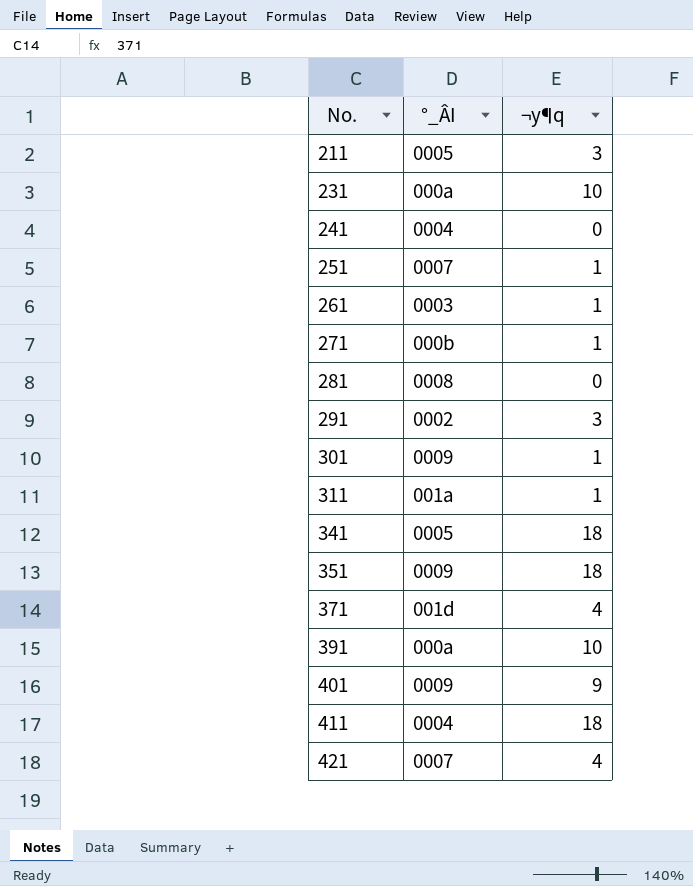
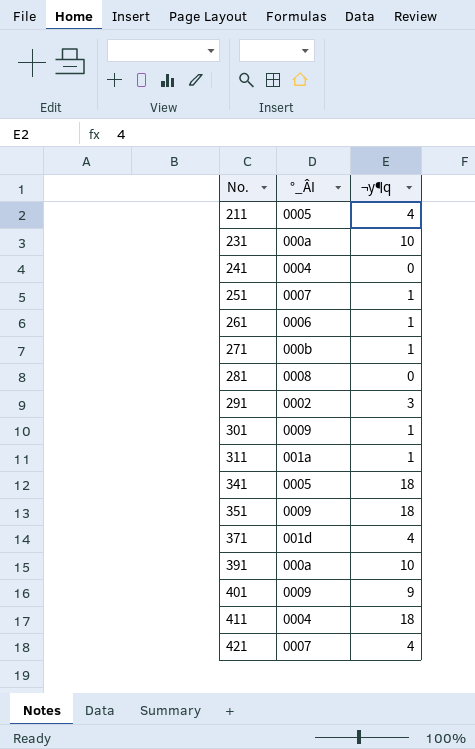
211 | ¬y¶q: 3 -> 4
261 | °_ÂI: 0003 -> 0006

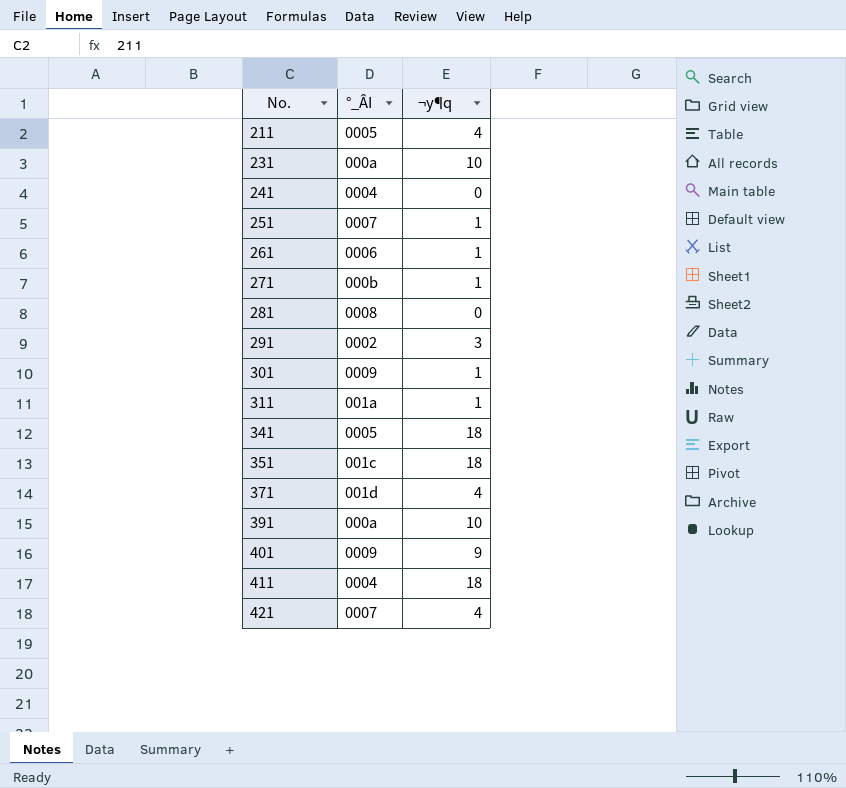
351 | °_ÂI: 0009 -> 001c

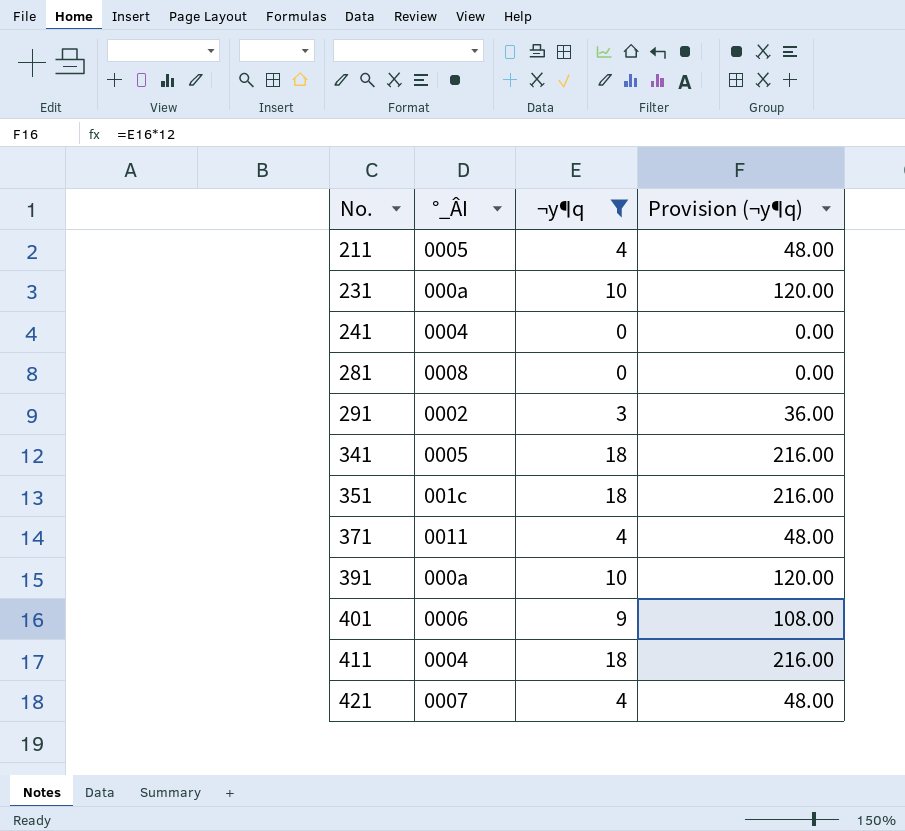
filter: none -> ¬y¶q != 1
column Provision (¬y¶q) | formula: none -> [¬y¶q] * 12
371 | °_ÂI: 001d -> 0011
401 | °_ÂI: 0009 -> 0006

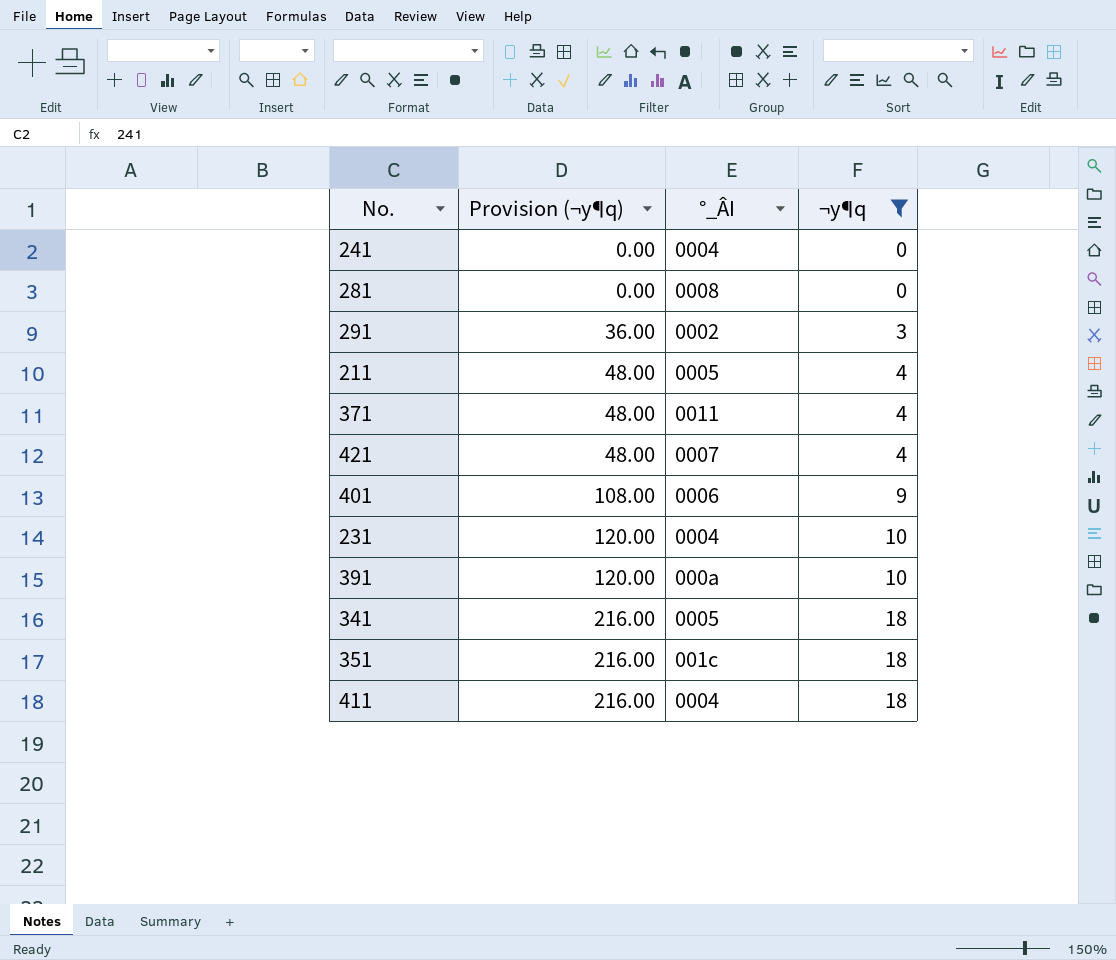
row order: No. ascending -> Provision (¬y¶q) ascending
column Provision (¬y¶q) | position: 4 -> 2
231 | °_ÂI: 000a -> 0004

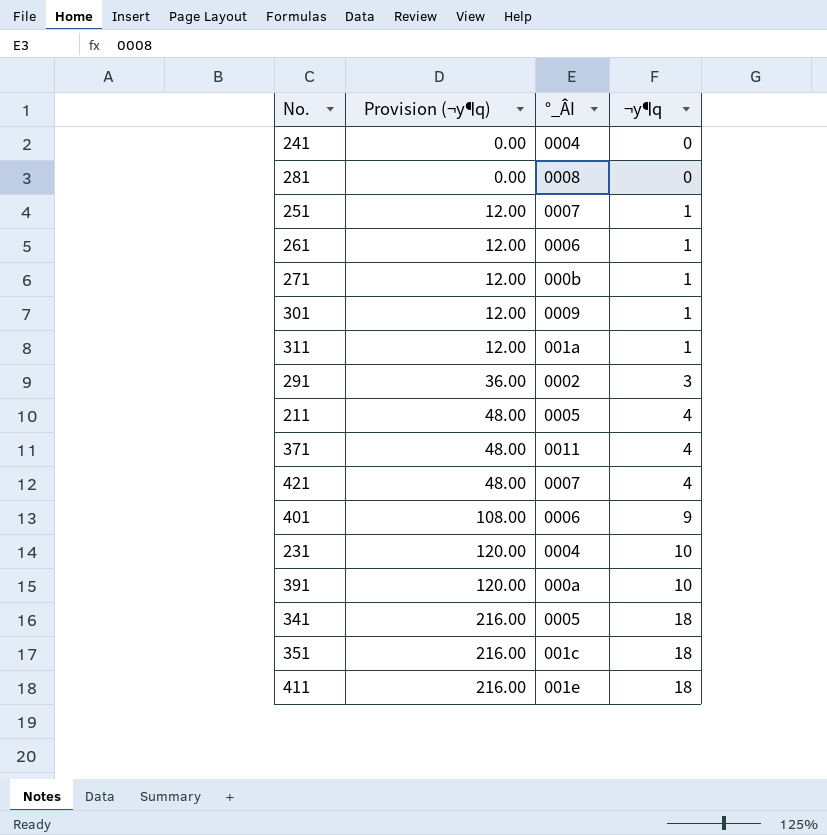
filter: ¬y¶q != 1 -> none
411 | °_ÂI: 0004 -> 001e

